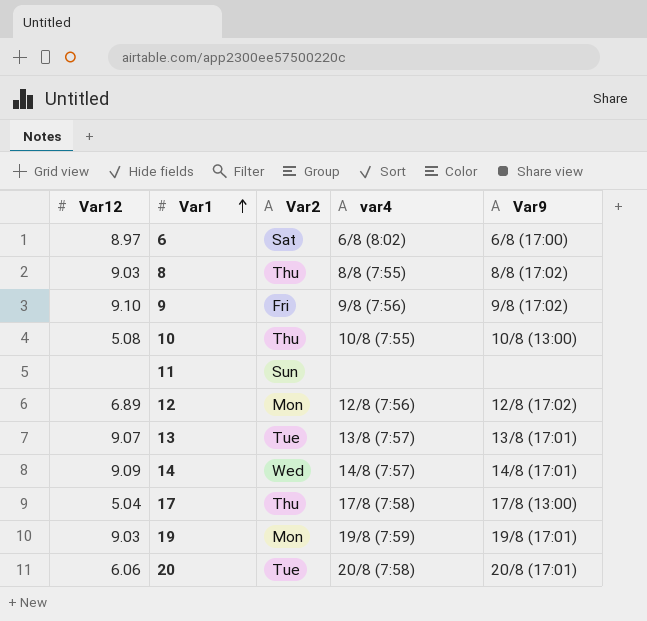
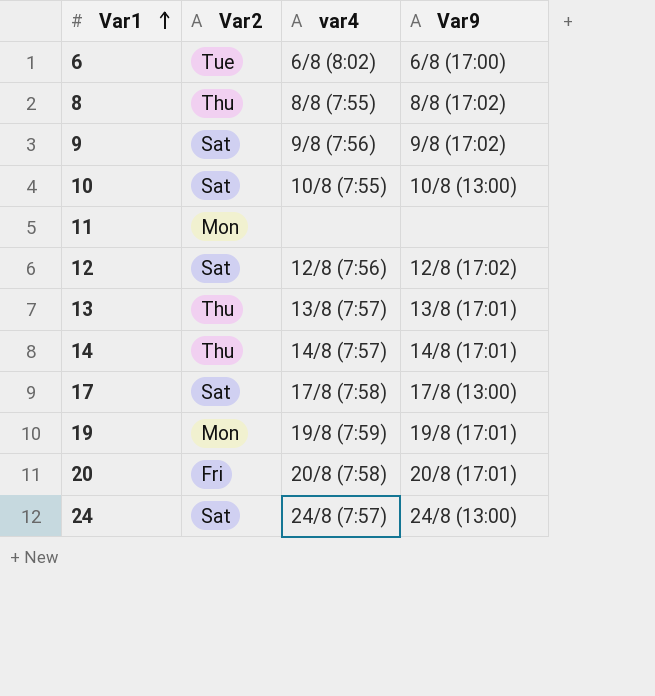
column Var12 | position: 1 -> none
6 | Var2: Sat -> Tue
9 | Var2: Fri -> Sat
10 | Var2: Thu -> Sat
11 | Var2: Sun -> Mon
12 | Var2: Mon -> Sat
13 | Var2: Tue -> Thu
14 | Var2: Wed -> Thu
17 | Var2: Thu -> Sat
20 | Var2: Tue -> Fri
row 24: none -> Sat | 24/8 (7:57) | 24/8 (13:00)

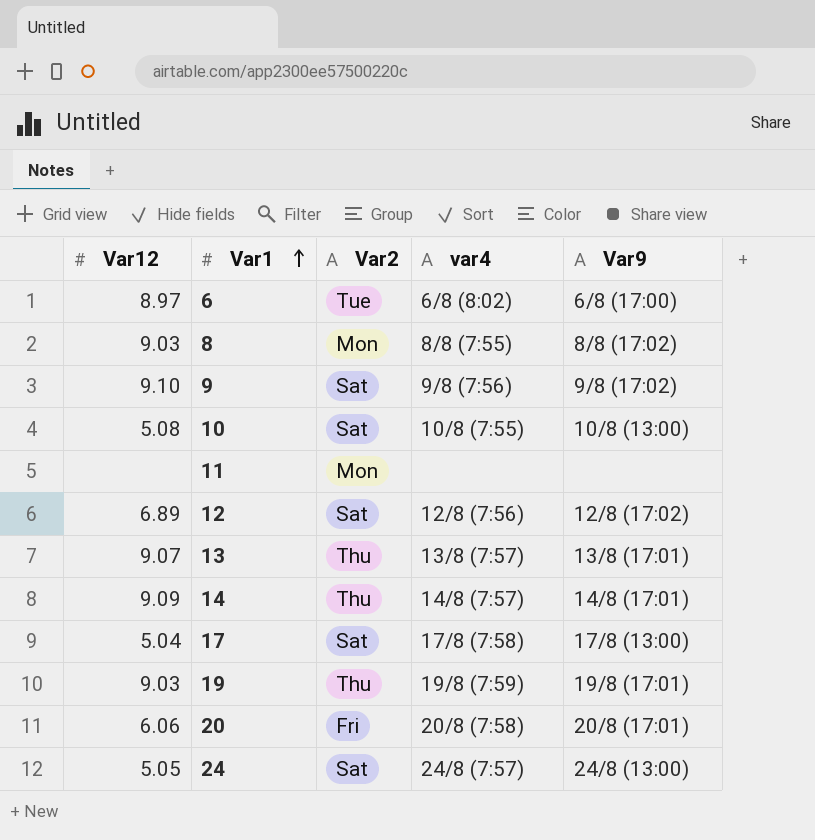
column Var12 | position: none -> 1
8 | Var2: Thu -> Mon
19 | Var2: Mon -> Thu

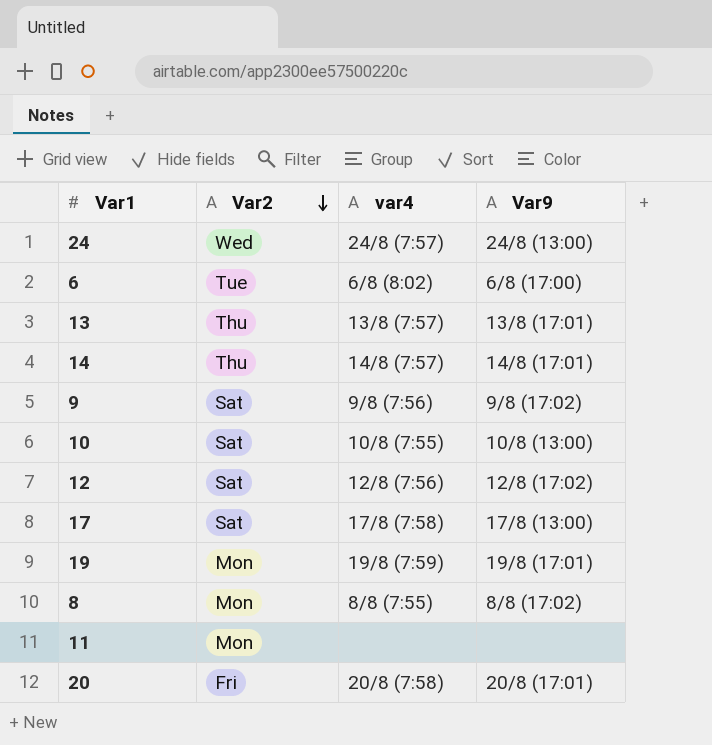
row order: Var1 ascending -> Var2 descending
column Var12 | position: 1 -> none
24 | Var2: Sat -> Wed
19 | Var2: Thu -> Mon

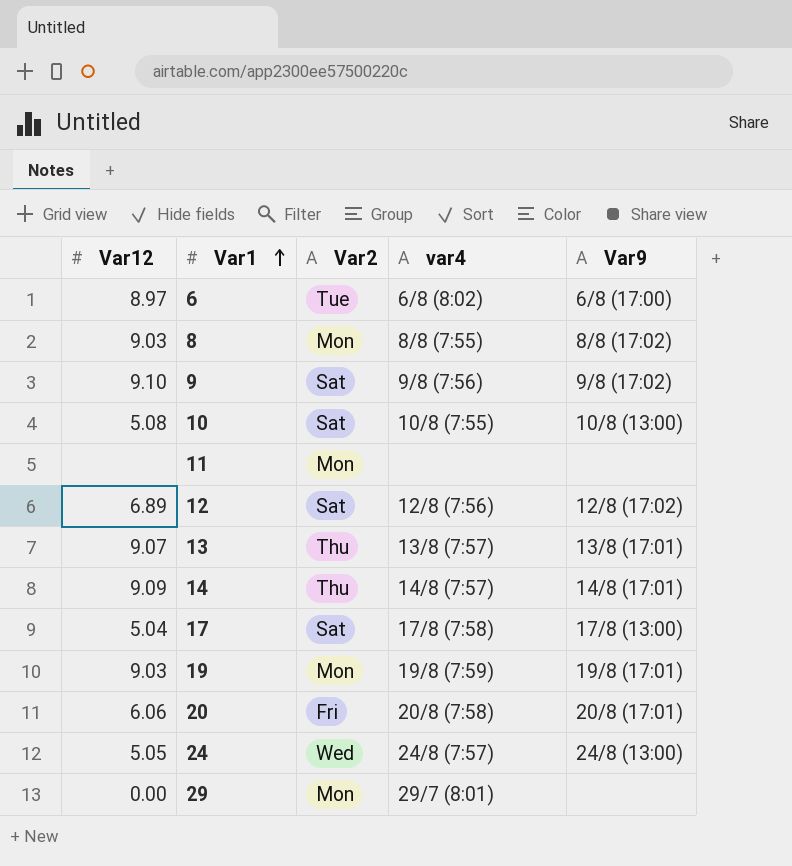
row order: Var2 descending -> Var1 ascending
column Var12 | position: none -> 1
row 29: none -> 0.00 | Mon | 29/7 (8:01) | none

